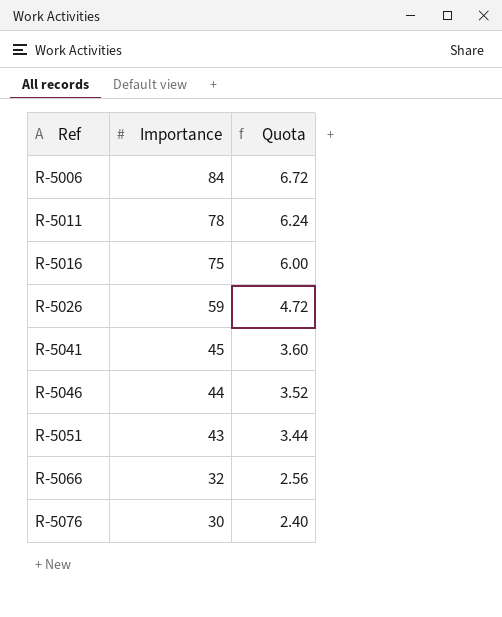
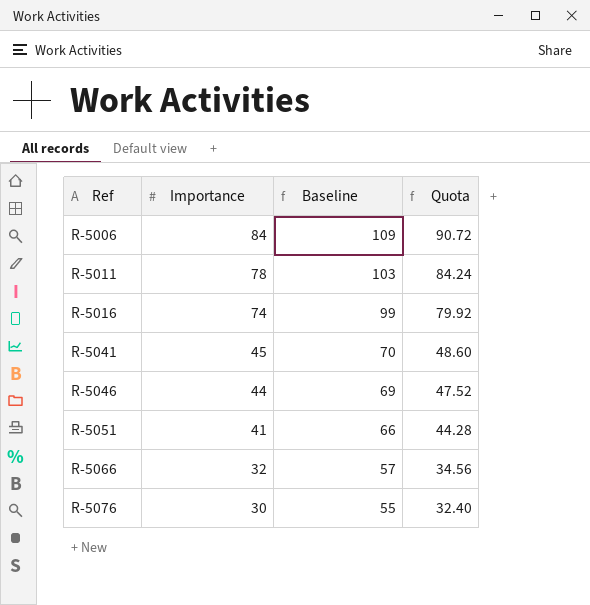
column Baseline | formula: none -> [Importance] + 25
column Quota | formula: [Importance] * 0.08 -> [Importance] * 1.08
row R-5026: 59 | 4.72 -> none
R-5016 | Importance: 75 -> 74
R-5051 | Importance: 43 -> 41

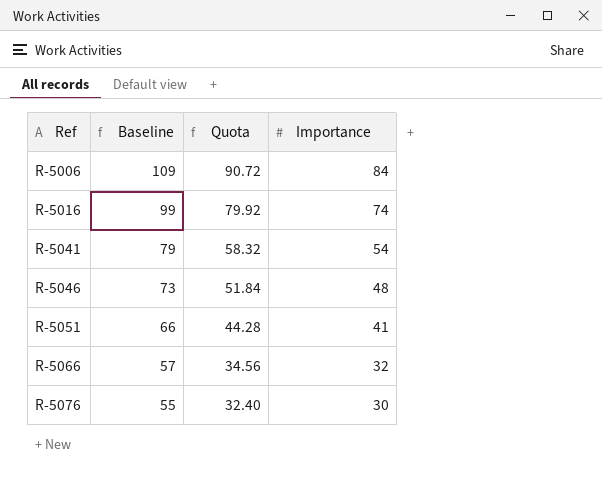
column Importance | position: 2 -> 4
row R-5011: 78 | 103 | 84.24 -> none
R-5041 | Baseline: 70 -> 79
R-5041 | Quota: 48.60 -> 58.32
R-5041 | Importance: 45 -> 54
R-5046 | Baseline: 69 -> 73
R-5046 | Quota: 47.52 -> 51.84
R-5046 | Importance: 44 -> 48

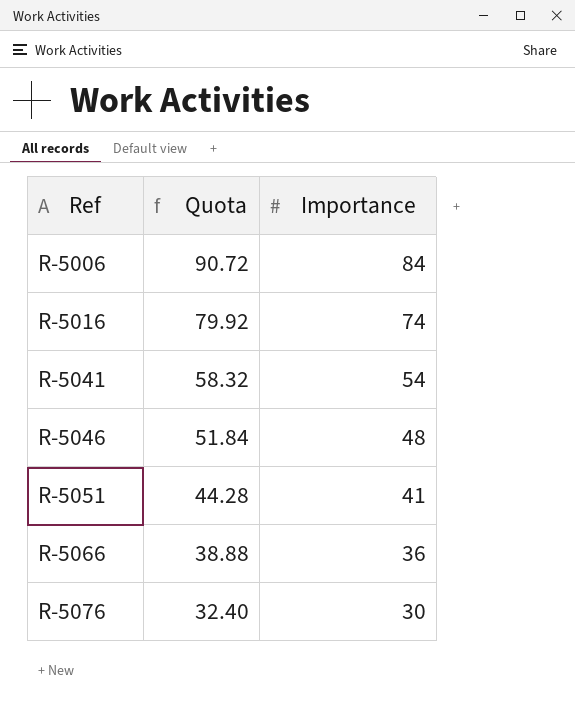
column Baseline | formula: [Importance] + 25 -> none
R-5066 | Quota: 34.56 -> 38.88
R-5066 | Importance: 32 -> 36

